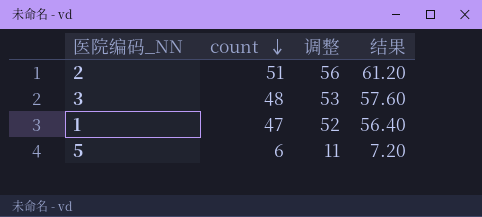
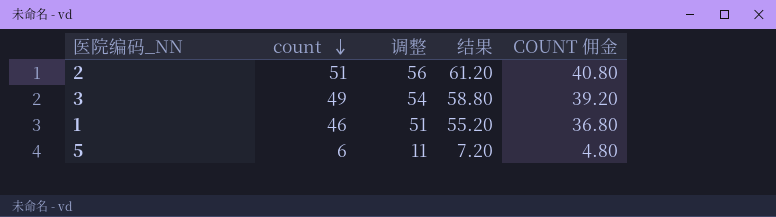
column COUNT 佣金 | formula: none -> [count] * 0.8
3 | count: 48 -> 49
3 | 调整: 53 -> 54
3 | 结果: 57.60 -> 58.80
1 | count: 47 -> 46
1 | 调整: 52 -> 51
1 | 结果: 56.40 -> 55.20

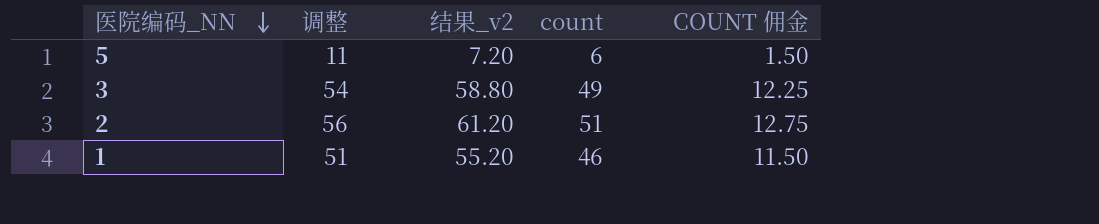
row order: count descending -> 医院编码_NN descending
column name: 结果 -> 结果_v2
column count | position: 2 -> 4
column COUNT 佣金 | formula: [count] * 0.8 -> [count] * 0.25

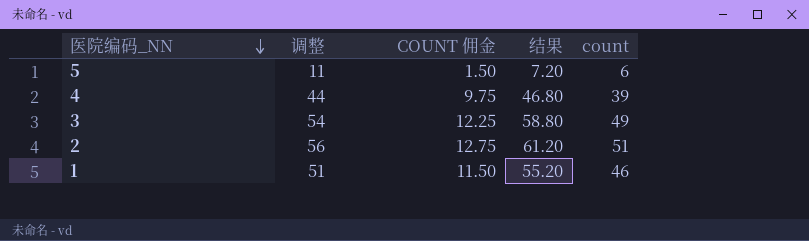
column COUNT 佣金 | position: 5 -> 3
column name: 结果_v2 -> 结果
row 4: none -> 44 | 9.75 | 46.80 | 39

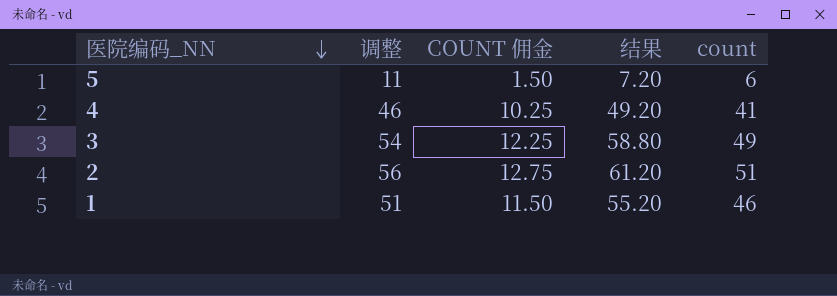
4 | 调整: 44 -> 46
4 | COUNT 佣金: 9.75 -> 10.25
4 | 结果: 46.80 -> 49.20
4 | count: 39 -> 41

